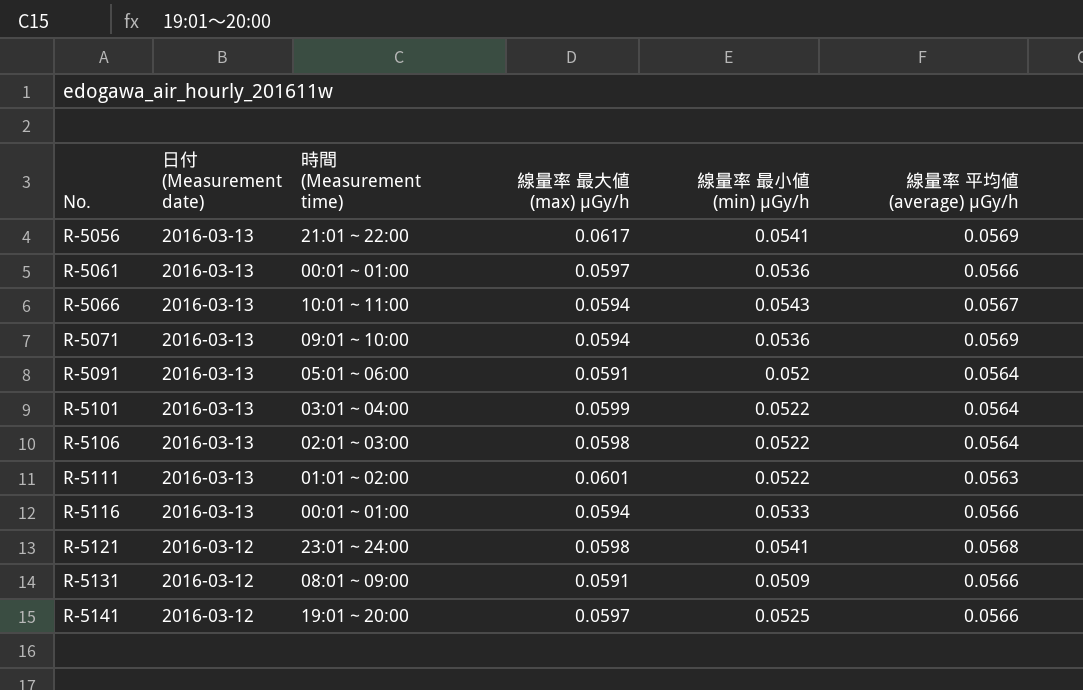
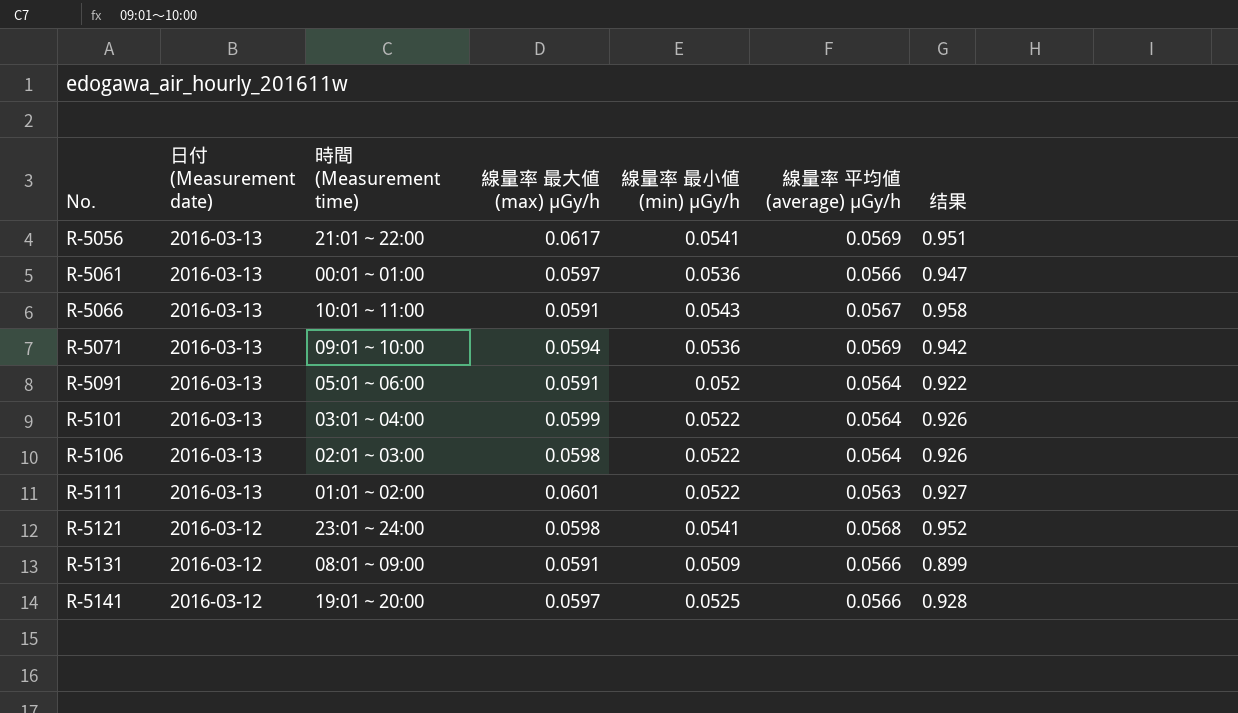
column 结果 | formula: none -> [線量率 最小値 (min) μGy/h] / [線量率 平均値 (average) μGy/h]
row R-5116: 2016-03-13 | 00:01～01:00 | 0.0594 | 0.0533 | 0.0566 -> none
R-5066 | 線量率 最大値 (max) μGy/h: 0.0594 -> 0.0591

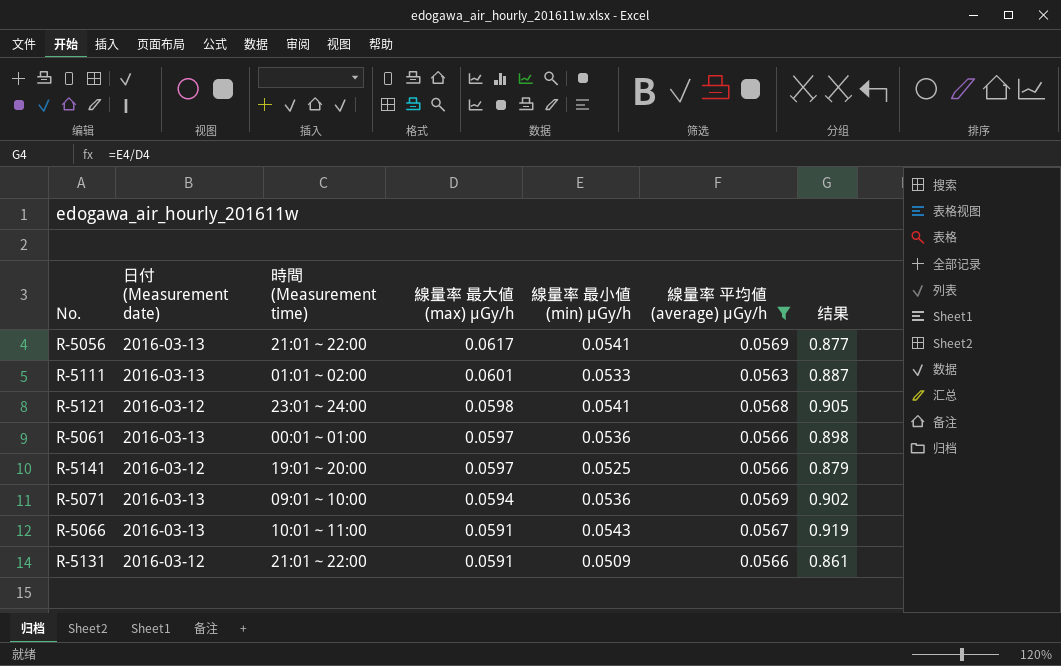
filter: none -> 線量率 平均値 (average) μGy/h != 0.0564
row order: No. ascending -> 線量率 最大値 (max) μGy/h descending
column 结果 | formula: [線量率 最小値 (min) μGy/h] / [線量率 平均値 (average) μGy/h] -> [線量率 最小値 (min) μGy/h] / [線量率 最大値 (max) μGy/h]
R-5111 | 線量率 最小値 (min) μGy/h: 0.0522 -> 0.0533
R-5131 | 時間 (Measurement time): 08:01～09:00 -> 21:01～22:00

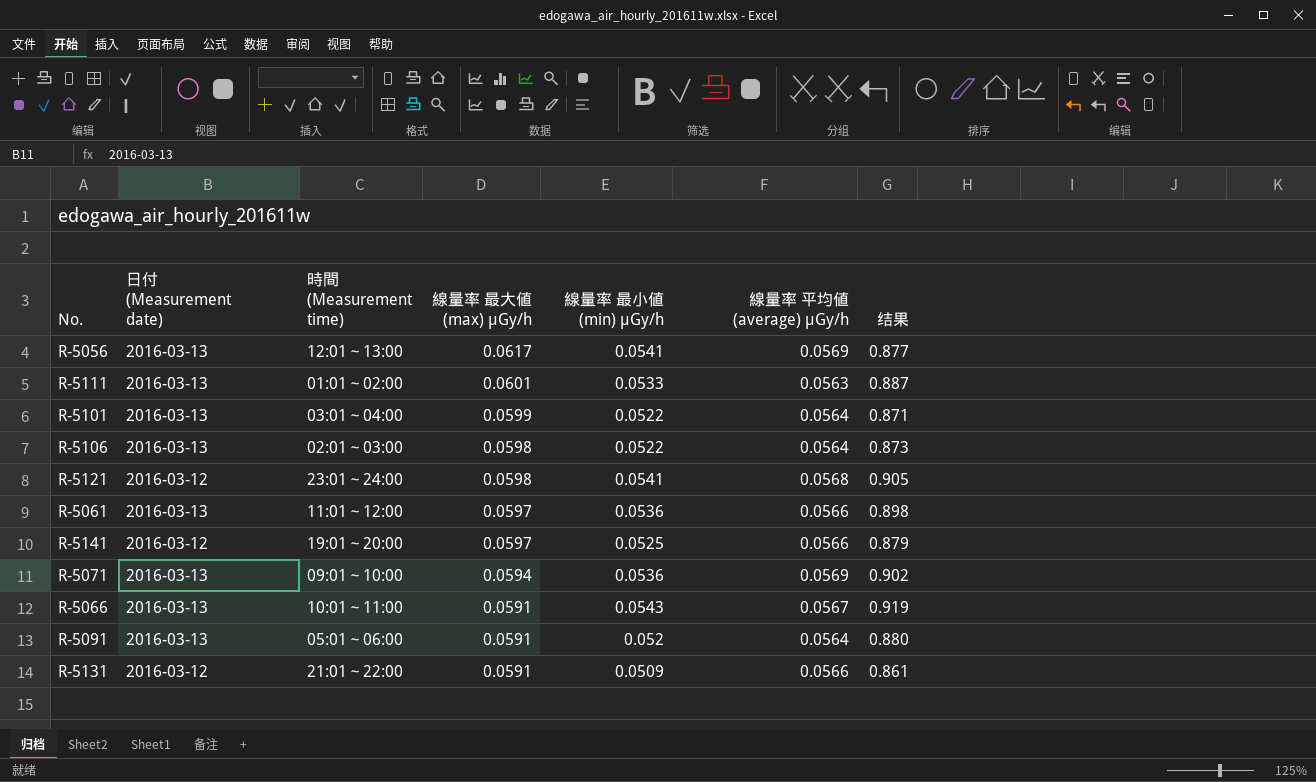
filter: 線量率 平均値 (average) μGy/h != 0.0564 -> none
R-5056 | 時間 (Measurement time): 21:01～22:00 -> 12:01～13:00
R-5061 | 時間 (Measurement time): 00:01～01:00 -> 11:01～12:00

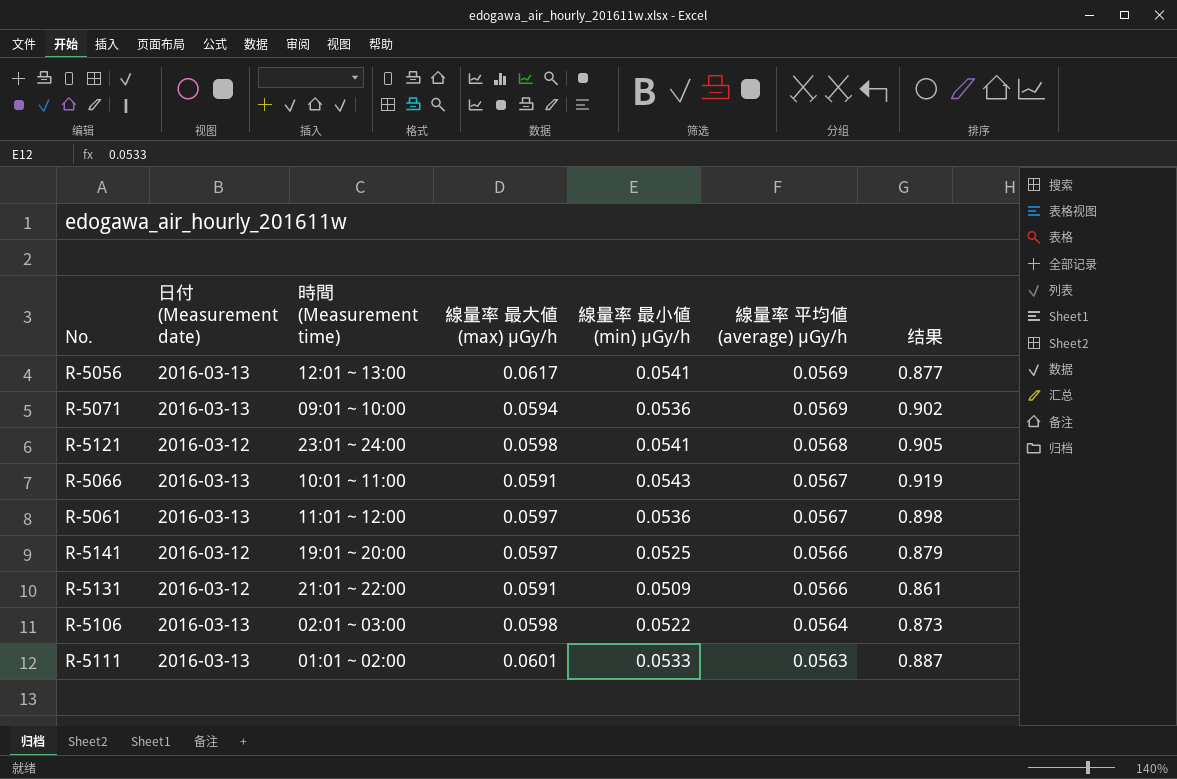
row order: 線量率 最大値 (max) μGy/h descending -> 線量率 平均値 (average) μGy/h descending
row R-5101: 2016-03-13 | 03:01～04:00 | 0.0599 | 0.0522 | 0.0564 | 0.871 -> none
row R-5091: 2016-03-13 | 05:01～06:00 | 0.0591 | 0.052 | 0.0564 | 0.880 -> none
R-5061 | 線量率 平均値 (average) μGy/h: 0.0566 -> 0.0567

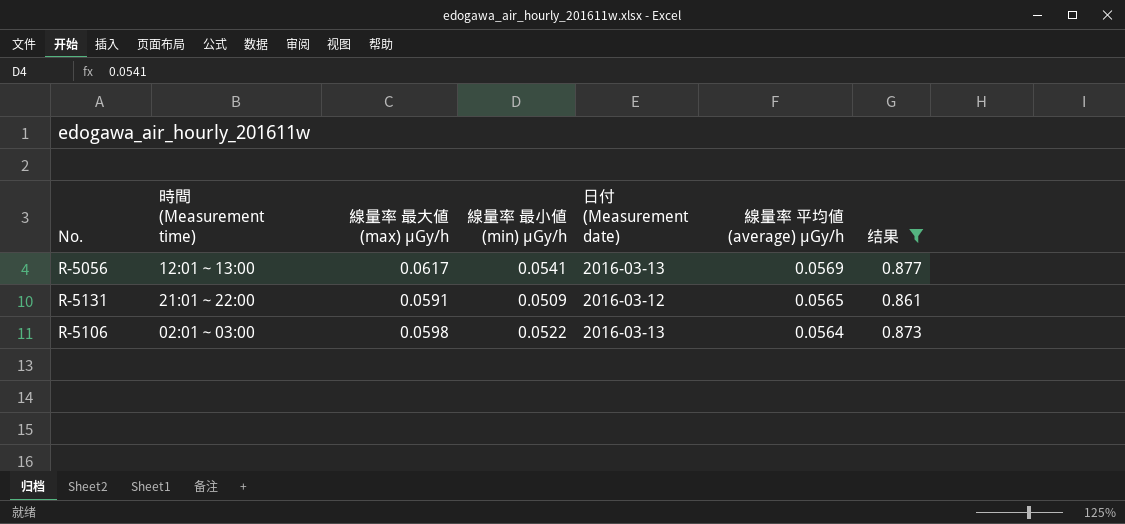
filter: none -> 结果 <= 0.877
column 日付 (Measurement date) | position: 2 -> 5
R-5131 | 線量率 平均値 (average) μGy/h: 0.0566 -> 0.0565

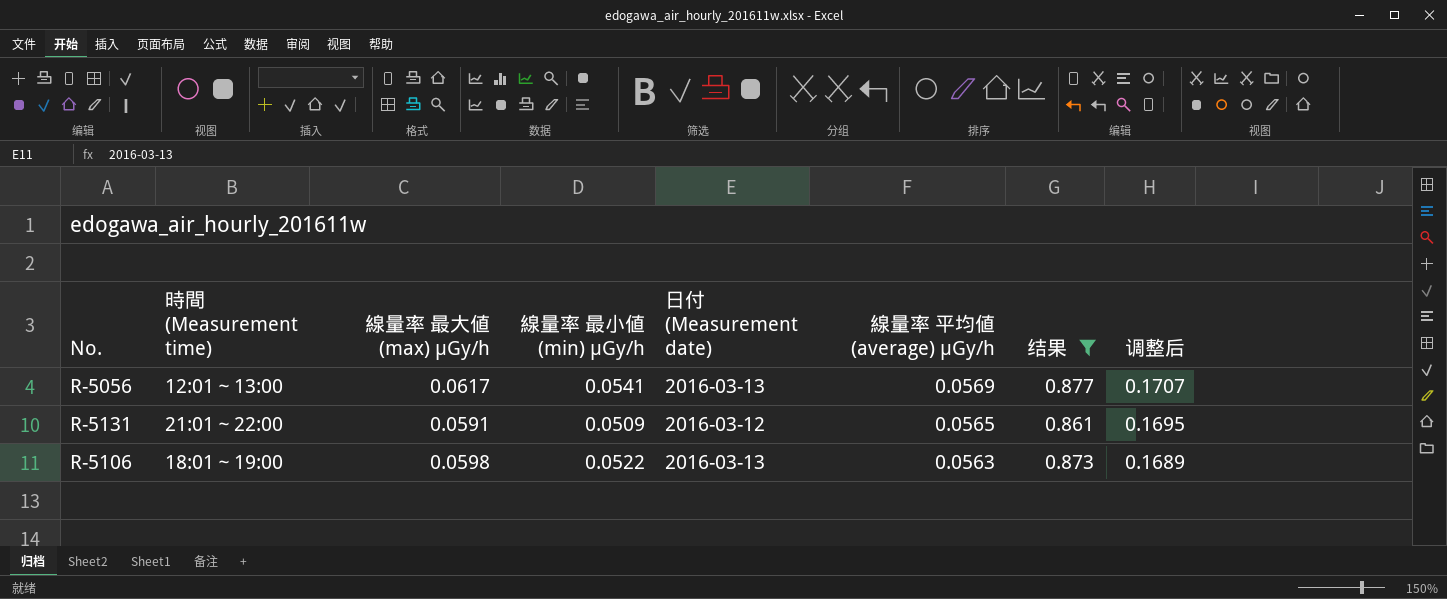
column 调整后 | formula: none -> [線量率 平均値 (average) μGy/h] * 3
R-5106 | 時間 (Measurement time): 02:01～03:00 -> 18:01～19:00
R-5106 | 線量率 平均値 (average) μGy/h: 0.0564 -> 0.0563

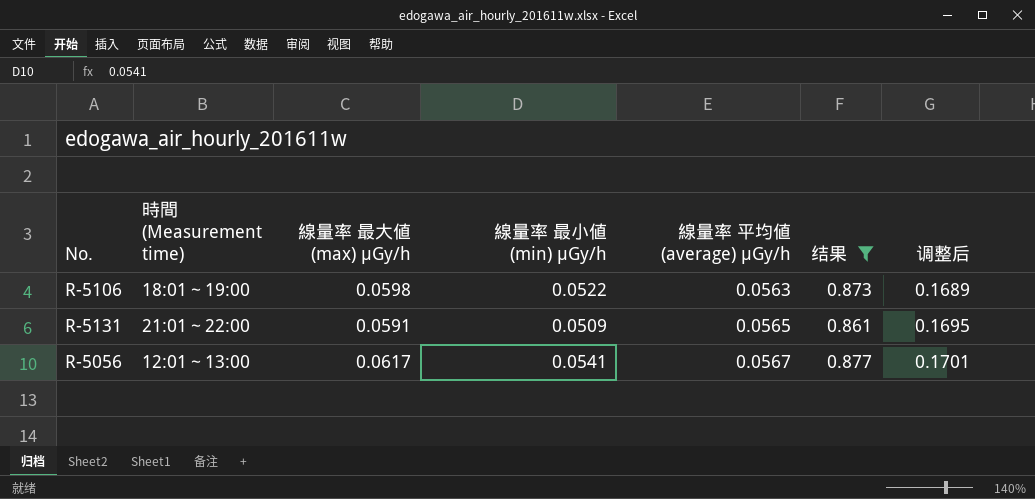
row order: 線量率 平均値 (average) μGy/h descending -> 線量率 平均値 (average) μGy/h ascending
column 日付 (Measurement date) | position: 5 -> none
R-5056 | 線量率 平均値 (average) μGy/h: 0.0569 -> 0.0567
R-5056 | 调整后: 0.1707 -> 0.1701

